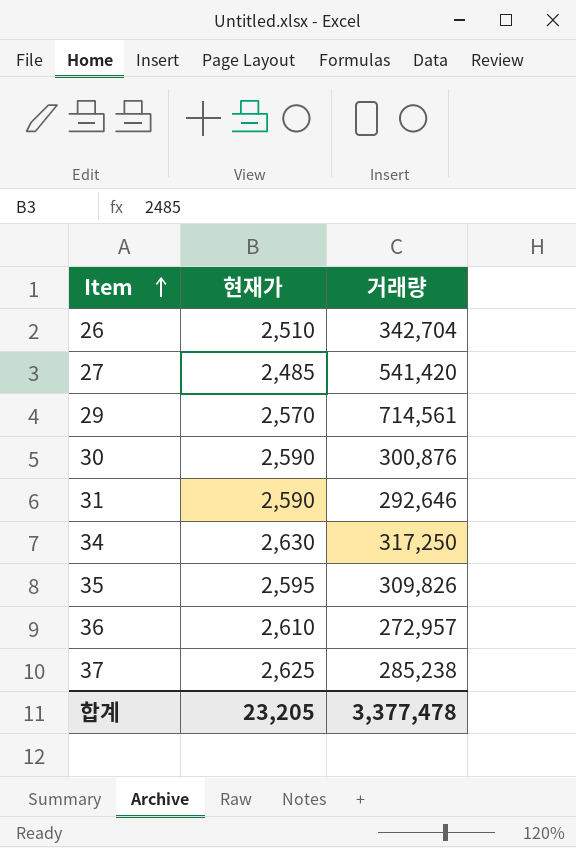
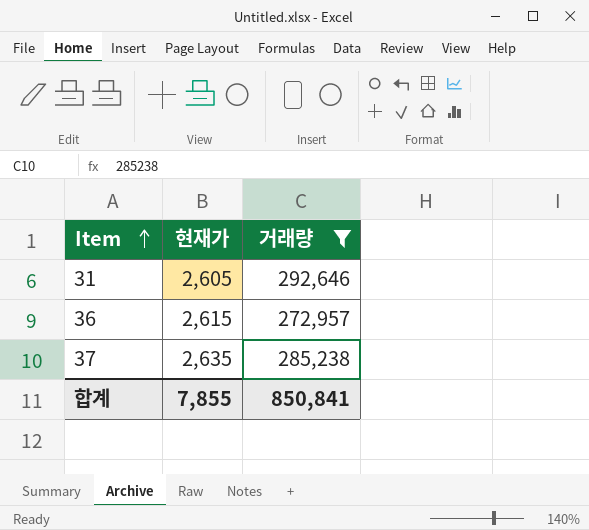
filter: none -> 거래량 <= 292,646
31 | 현재가: 2,590 -> 2,605
36 | 현재가: 2,610 -> 2,615
37 | 현재가: 2,625 -> 2,635
합계 | 현재가: 23,205 -> 7,855
합계 | 거래량: 3,377,478 -> 850,841

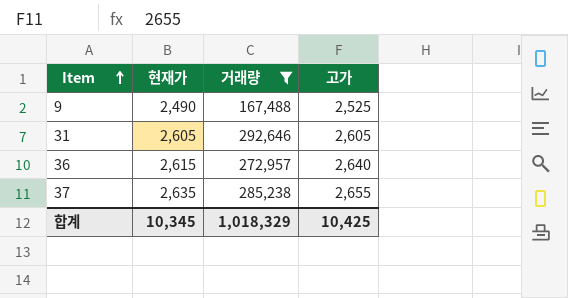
column 고가 | position: none -> 4
row 9: none -> 2,490 | 167,488 | 2,525
합계 | 현재가: 7,855 -> 10,345
합계 | 거래량: 850,841 -> 1,018,329

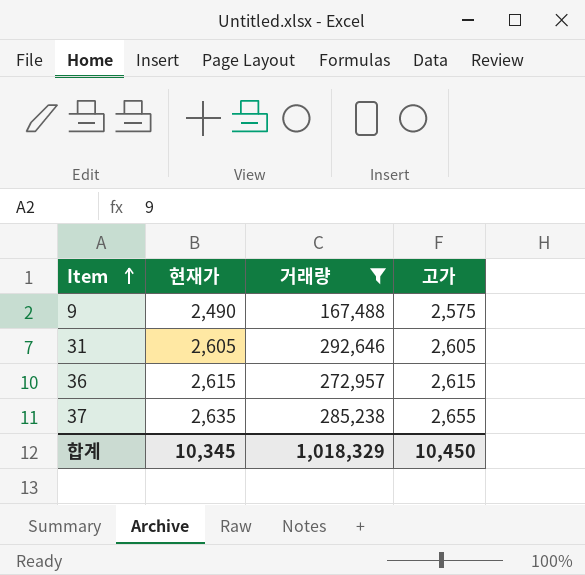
9 | 고가: 2,525 -> 2,575
36 | 고가: 2,640 -> 2,615
합계 | 고가: 10,425 -> 10,450

